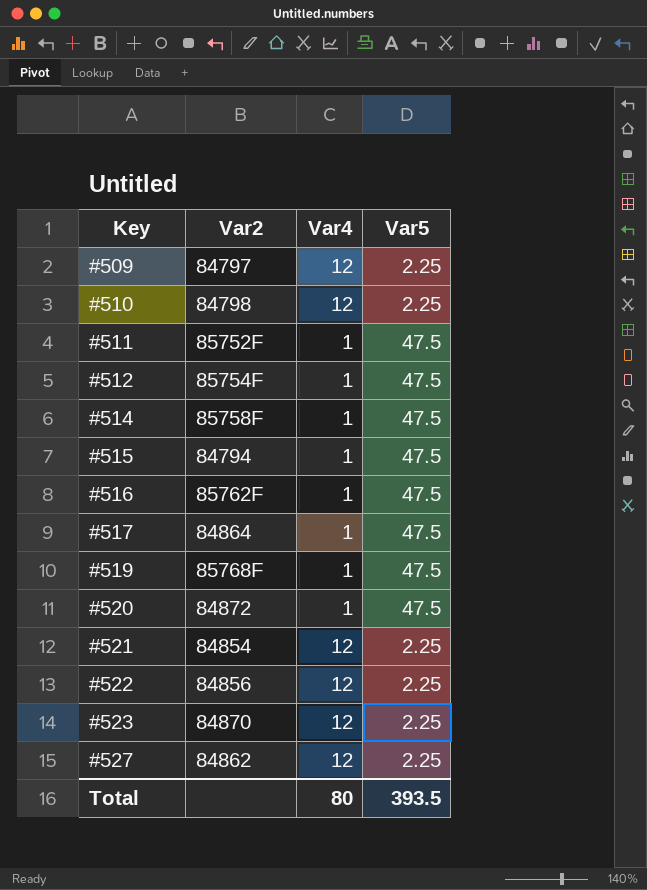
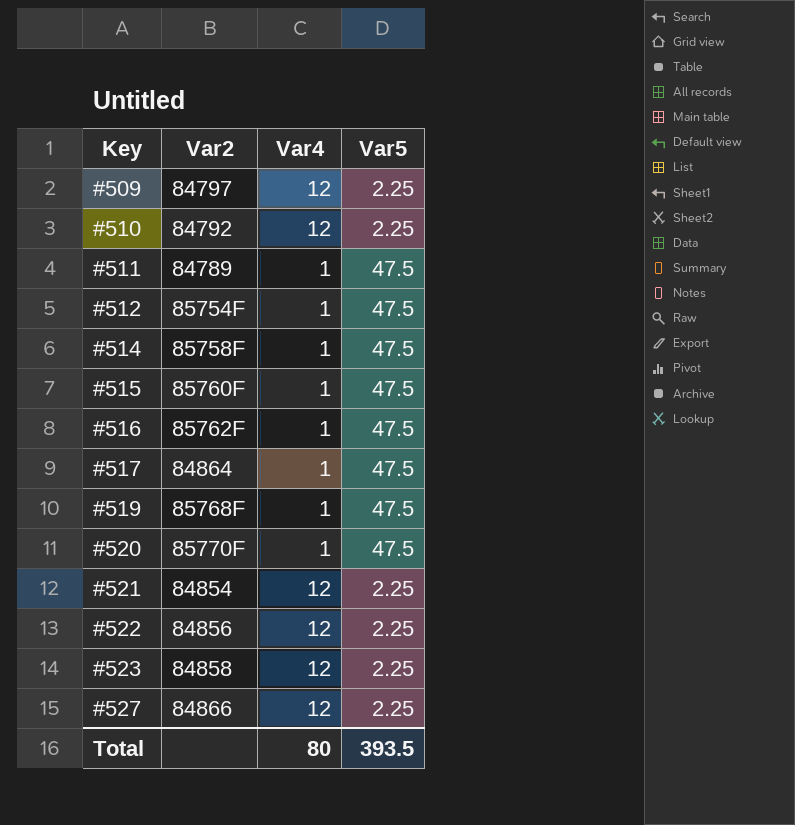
#510 | Var2: 84798 -> 84792
#511 | Var2: 85752F -> 84789
#515 | Var2: 84794 -> 85760F
#520 | Var2: 84872 -> 85770F
#523 | Var2: 84870 -> 84858
#527 | Var2: 84862 -> 84866

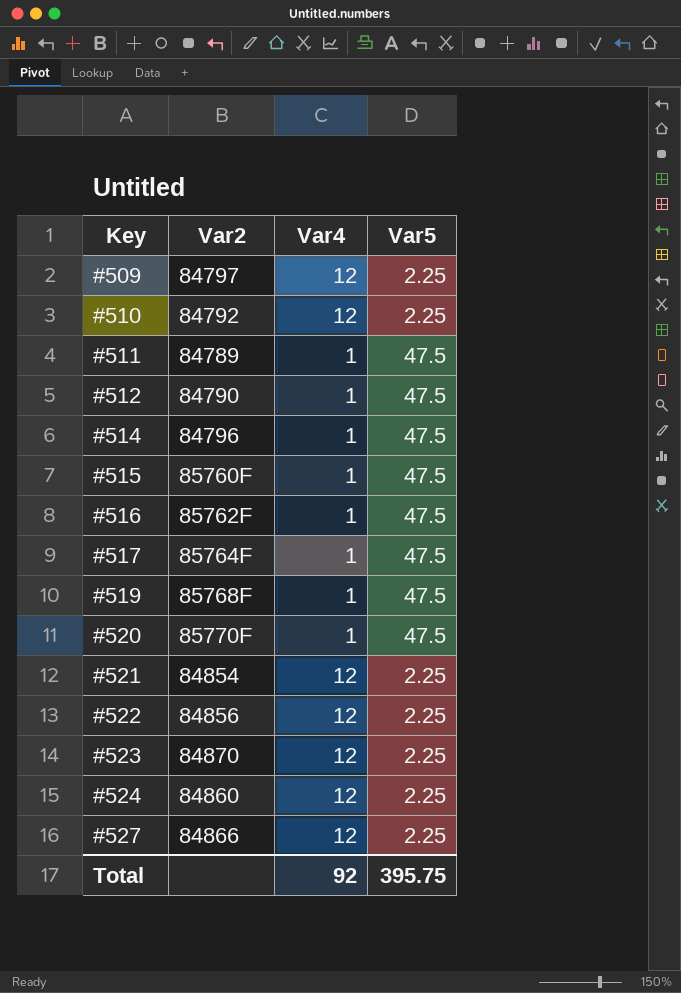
#512 | Var2: 85754F -> 84790
#514 | Var2: 85758F -> 84796
#517 | Var2: 84864 -> 85764F
#523 | Var2: 84858 -> 84870
row #524: none -> 84860 | 12 | 2.25
Total | Var4: 80 -> 92
Total | Var5: 393.5 -> 395.75

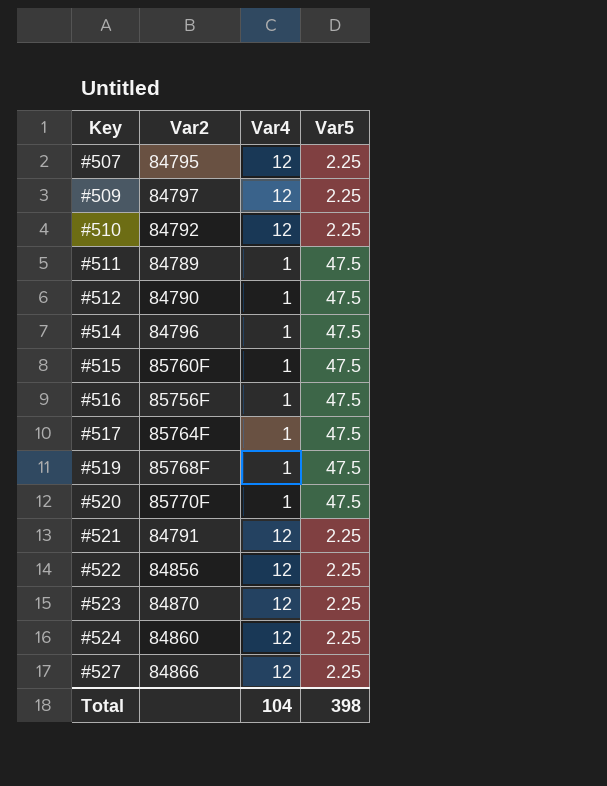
row #507: none -> 84795 | 12 | 2.25
#516 | Var2: 85762F -> 85756F
#521 | Var2: 84854 -> 84791
Total | Var4: 92 -> 104
Total | Var5: 395.75 -> 398

